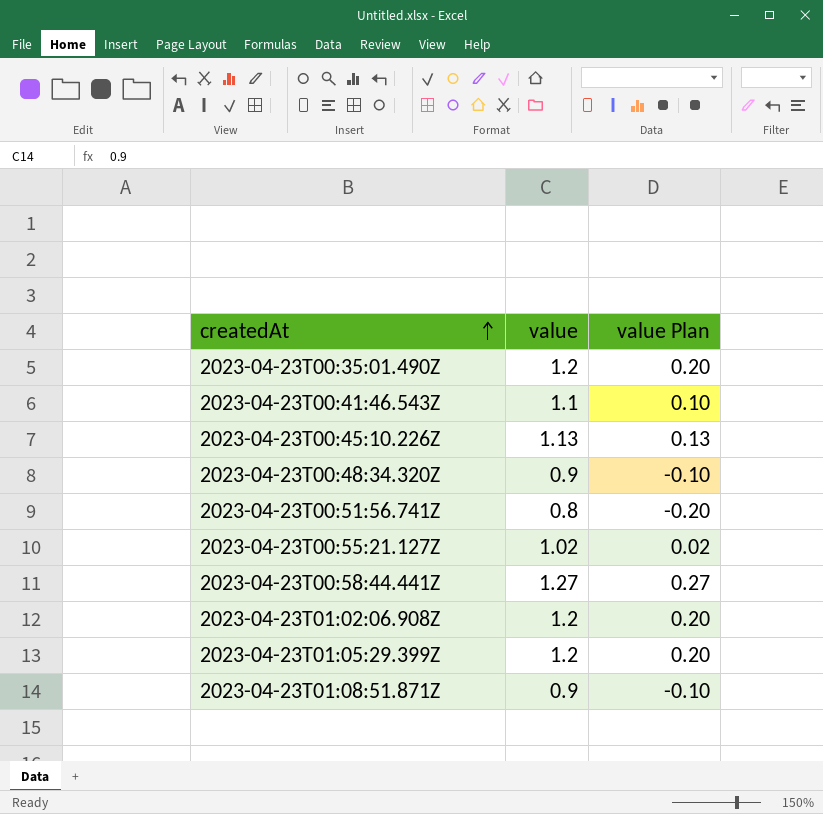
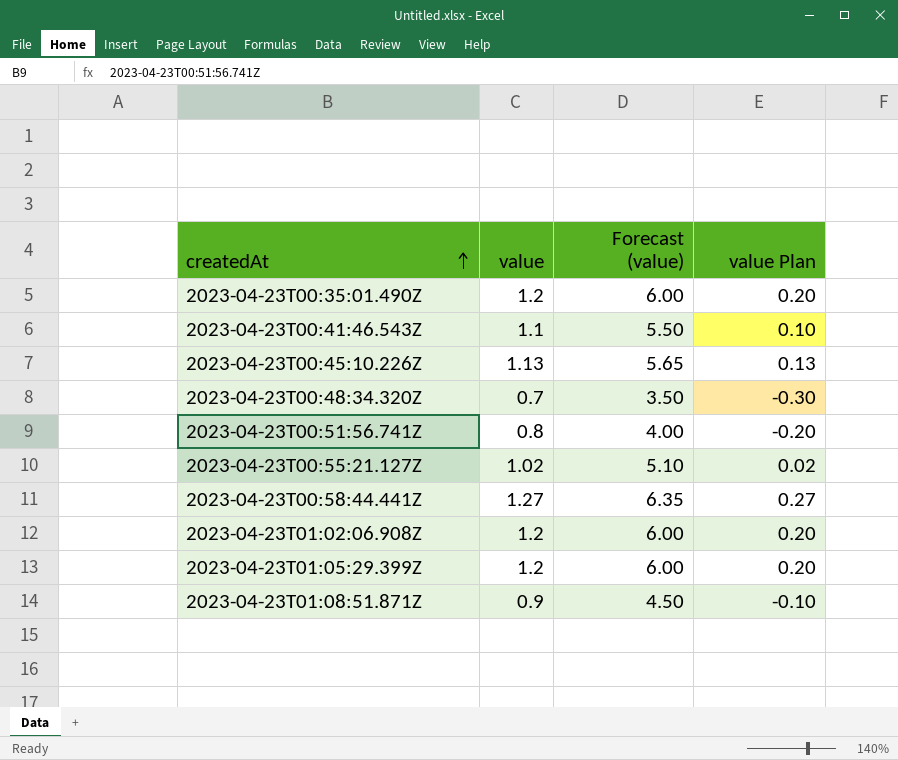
column Forecast (value) | formula: none -> [value] * 5
2023-04-23T00:48:34.320Z | value: 0.9 -> 0.7
2023-04-23T00:48:34.320Z | value Plan: -0.10 -> -0.30

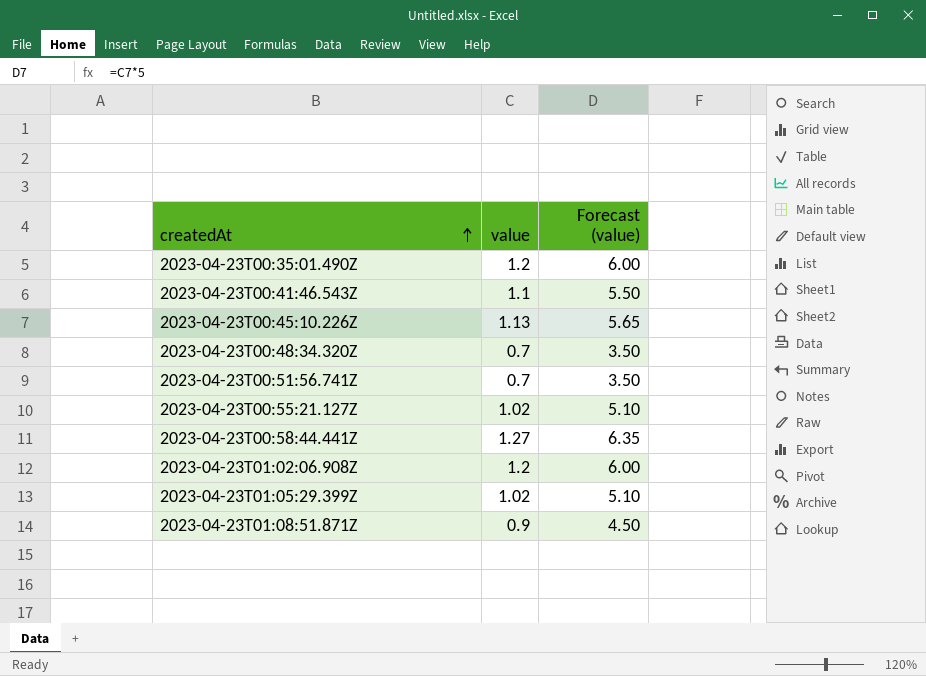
column value Plan | formula: [value] - 1 -> none
2023-04-23T00:51:56.741Z | value: 0.8 -> 0.7
2023-04-23T00:51:56.741Z | Forecast (value): 4.00 -> 3.50
2023-04-23T01:05:29.399Z | value: 1.2 -> 1.02
2023-04-23T01:05:29.399Z | Forecast (value): 6.00 -> 5.10

